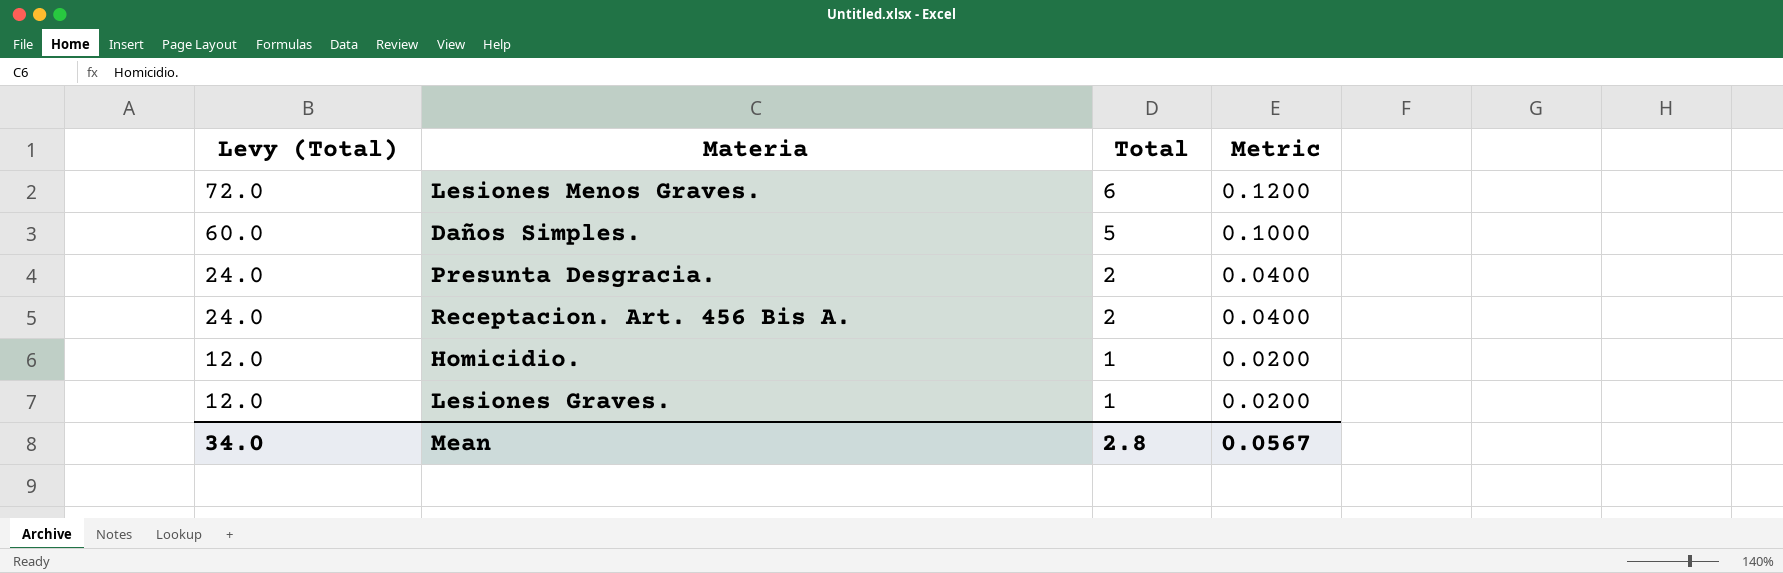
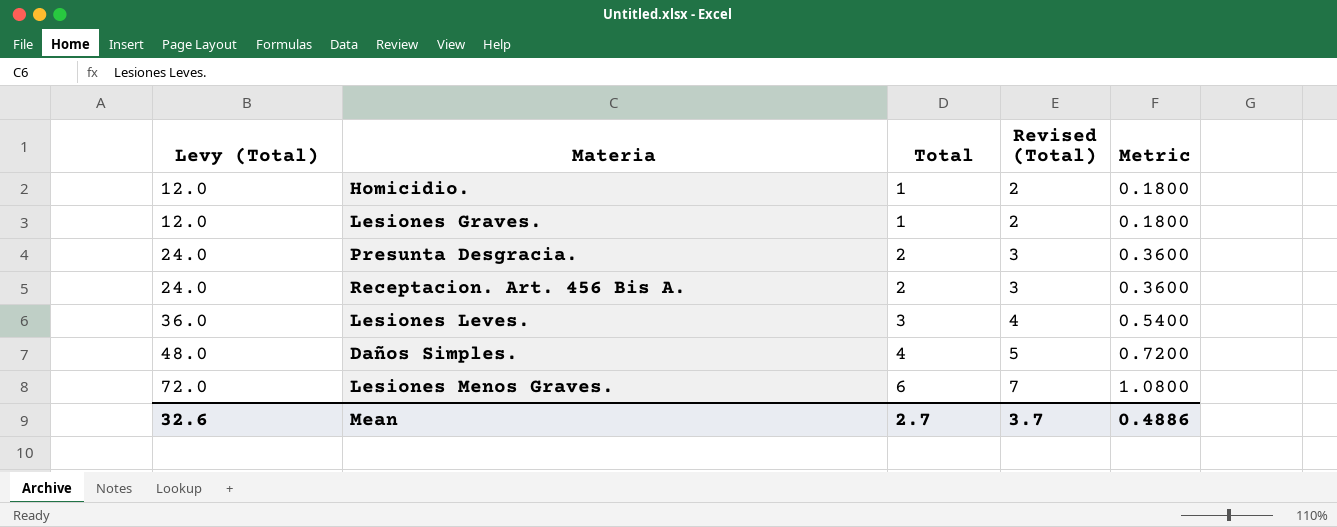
row order: Levy (Total) descending -> Levy (Total) ascending
column Revised (Total) | formula: none -> [Total] + 1
column Metric | formula: [Total] * 0.02 -> [Total] * 0.18
row Lesiones Leves.: none -> 36.0 | 3 | 4 | 0.5400
Daños Simples. | Levy (Total): 60.0 -> 48.0
Daños Simples. | Total: 5 -> 4
Mean | Levy (Total): 34.0 -> 32.6
Mean | Total: 2.8 -> 2.7
Mean | Metric: 0.0567 -> 0.4886

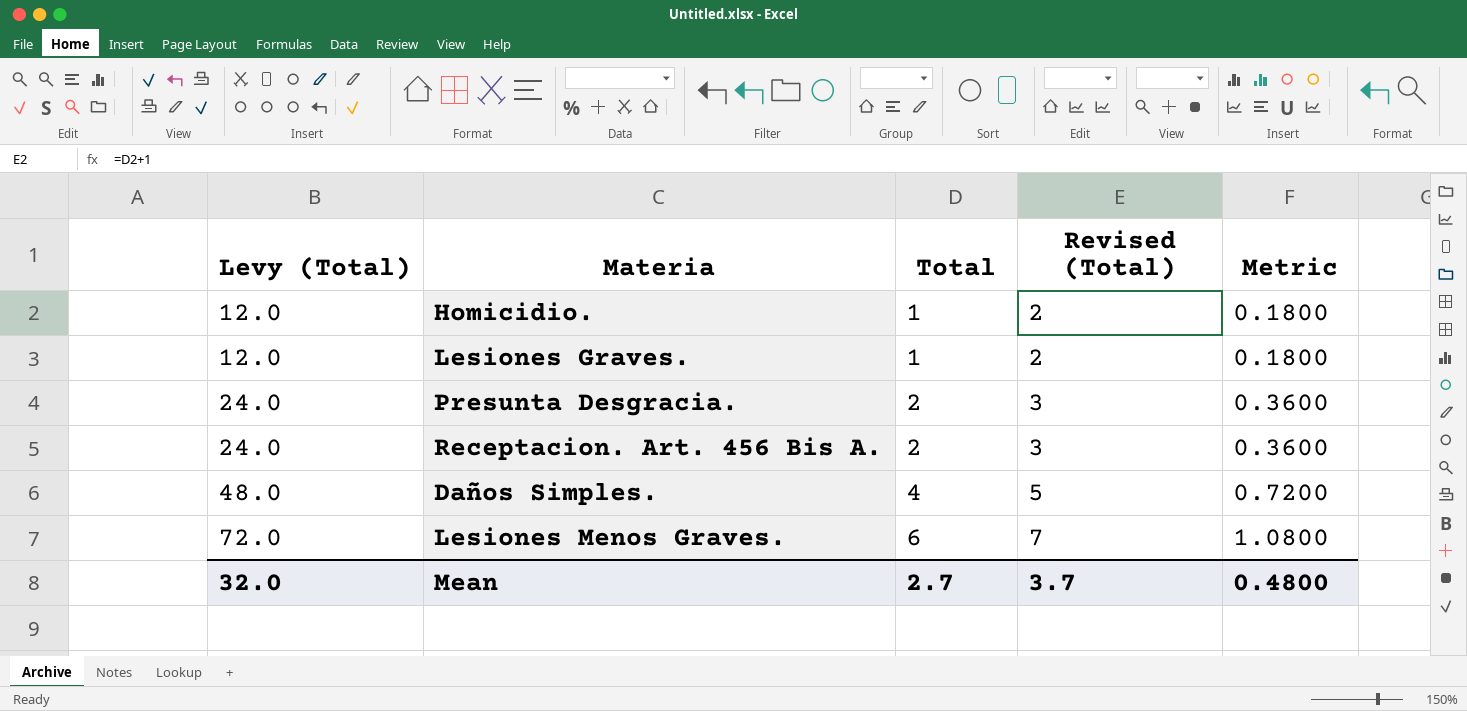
row Lesiones Leves.: 36.0 | 3 | 4 | 0.5400 -> none
Mean | Levy (Total): 32.6 -> 32.0
Mean | Metric: 0.4886 -> 0.4800

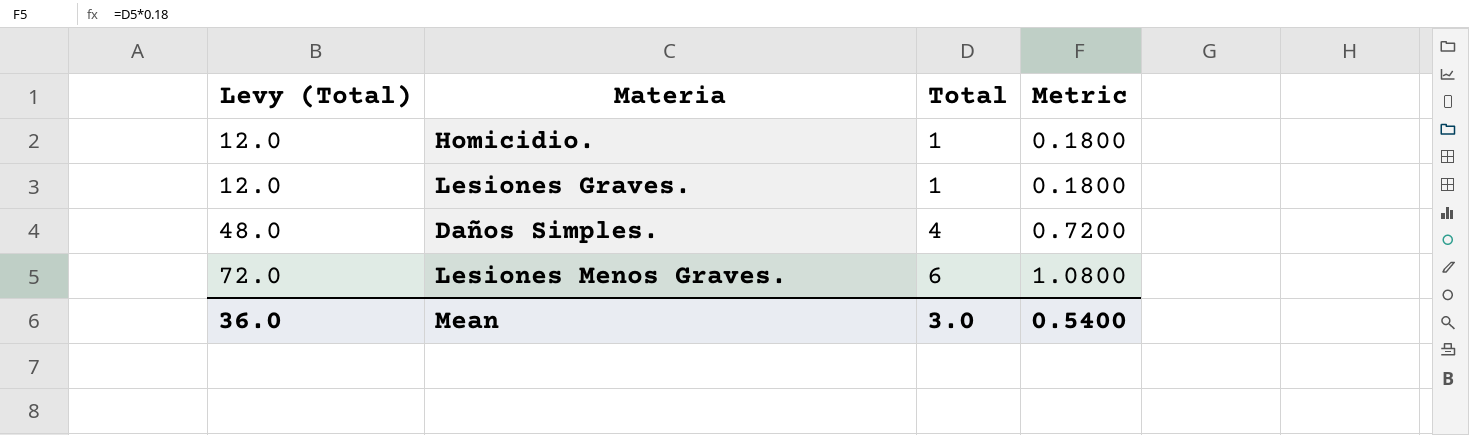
column Revised (Total) | formula: [Total] + 1 -> none
row Presunta Desgracia.: 24.0 | 2 | 3 | 0.3600 -> none
row Receptacion. Art. 456 Bis A.: 24.0 | 2 | 3 | 0.3600 -> none
Mean | Levy (Total): 32.0 -> 36.0
Mean | Total: 2.7 -> 3.0
Mean | Metric: 0.4800 -> 0.5400

